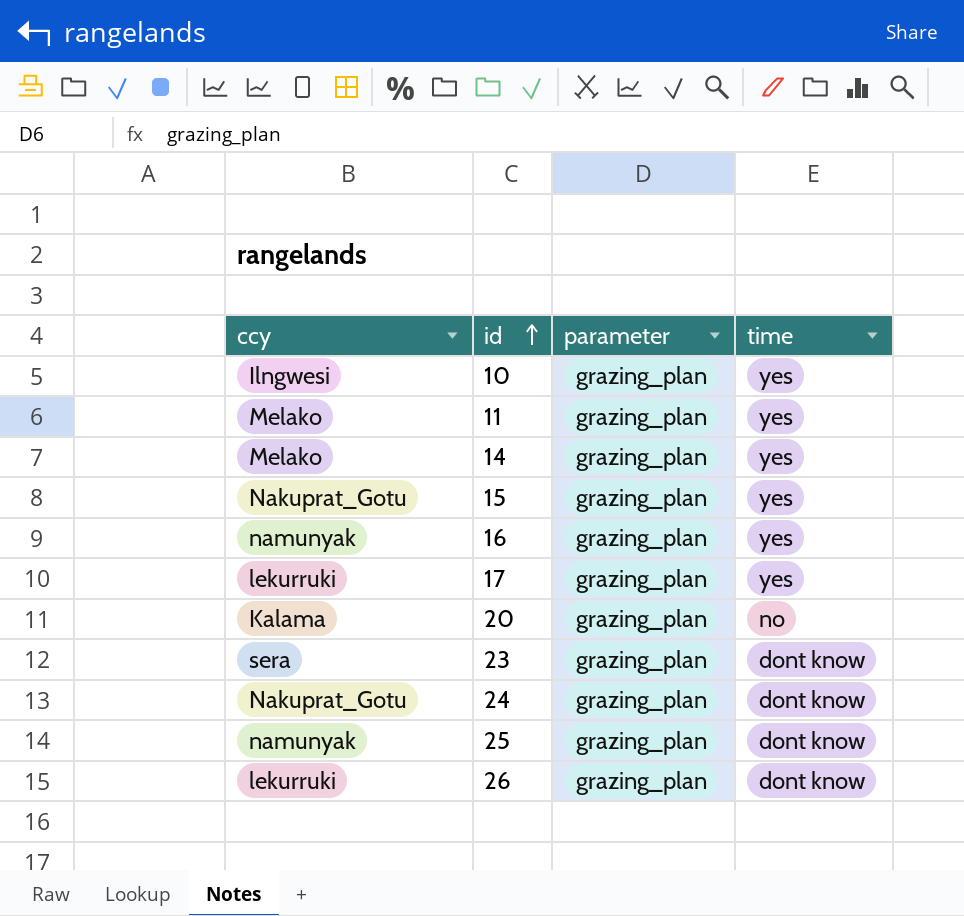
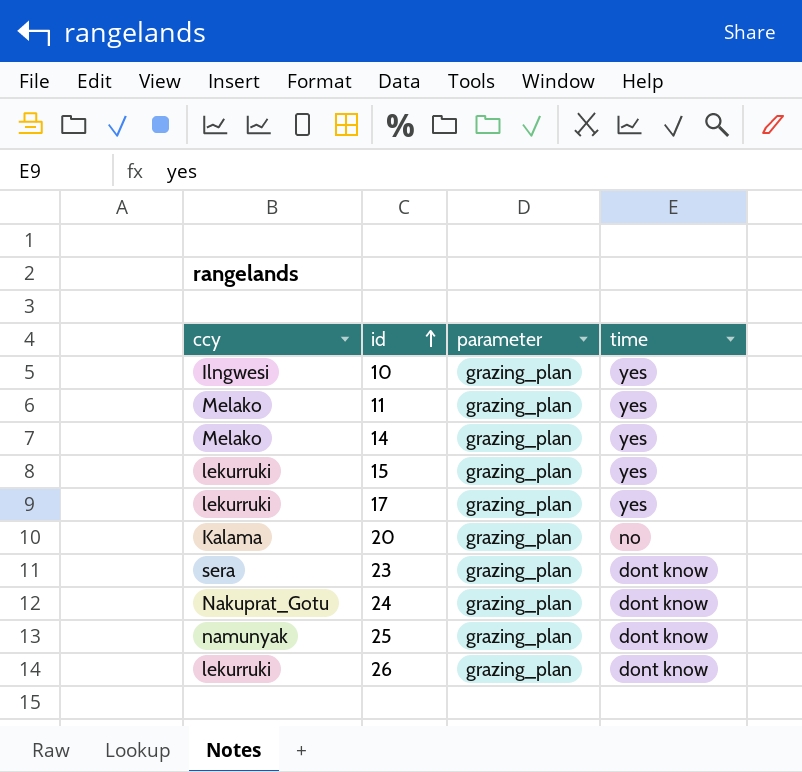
row 16: namunyak | grazing_plan | yes -> none
15 | ccy: Nakuprat_Gotu -> lekurruki

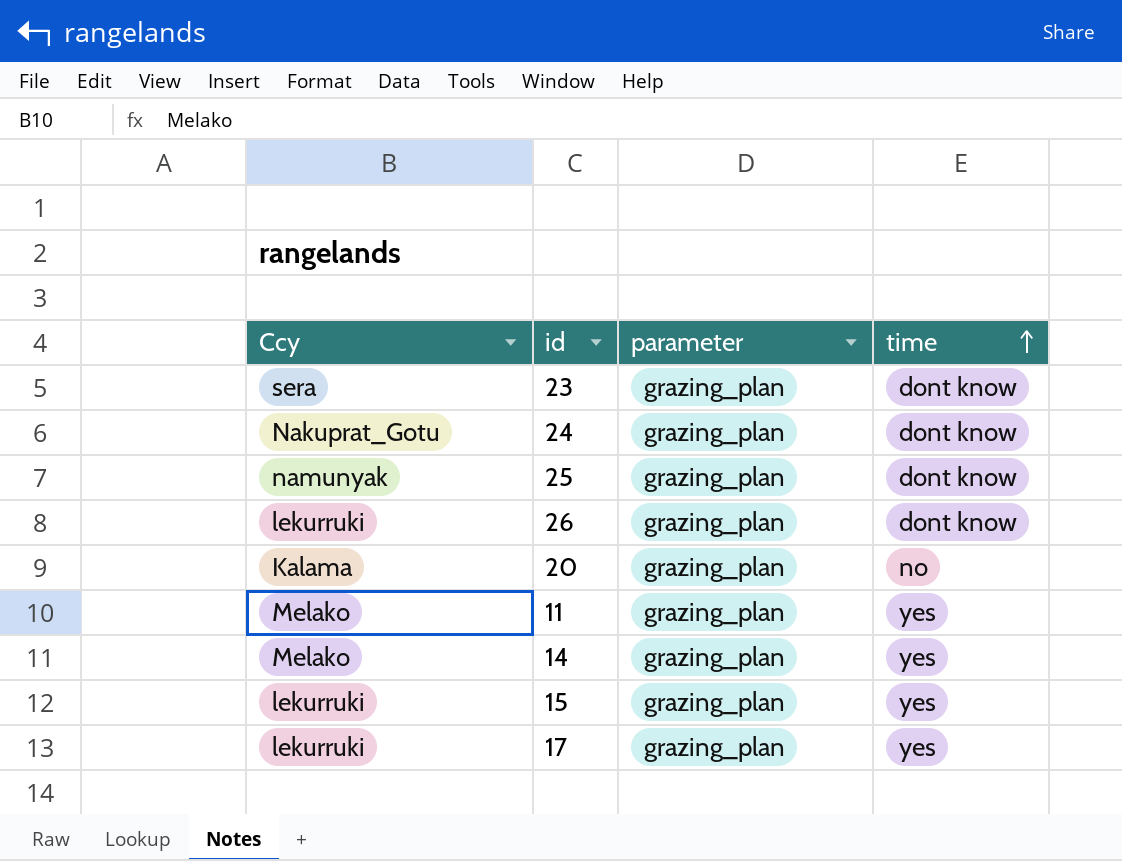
row order: id ascending -> time ascending
column name: ccy -> Ccy
row 10: Ilngwesi | grazing_plan | yes -> none

